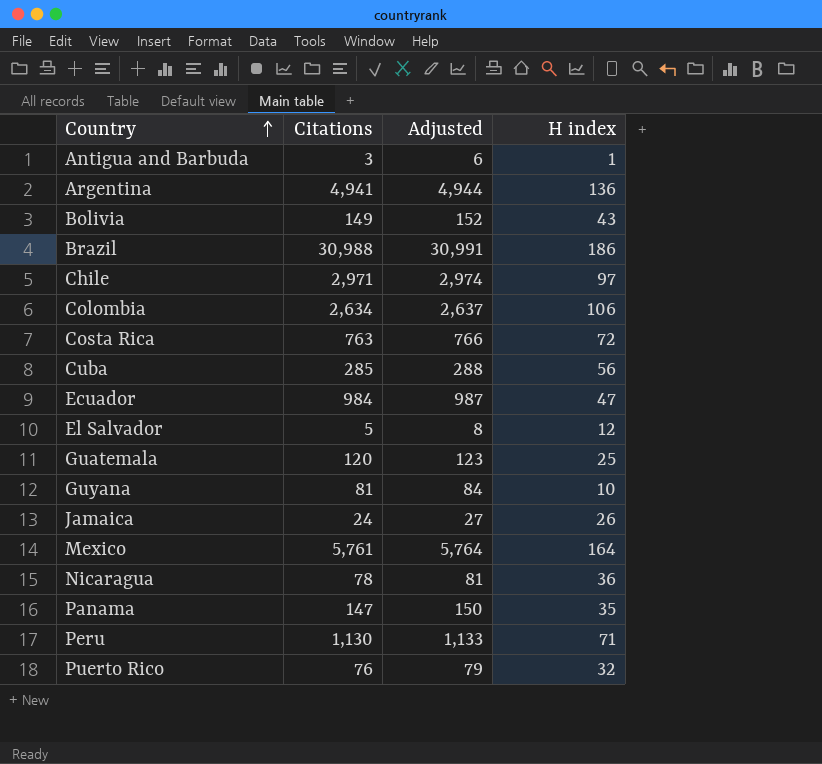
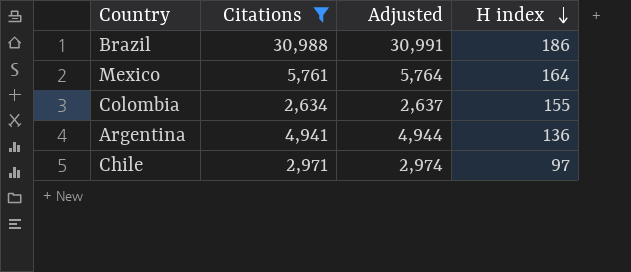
filter: none -> Citations >= 2,634
row order: Country ascending -> H index descending
Colombia | H index: 106 -> 155

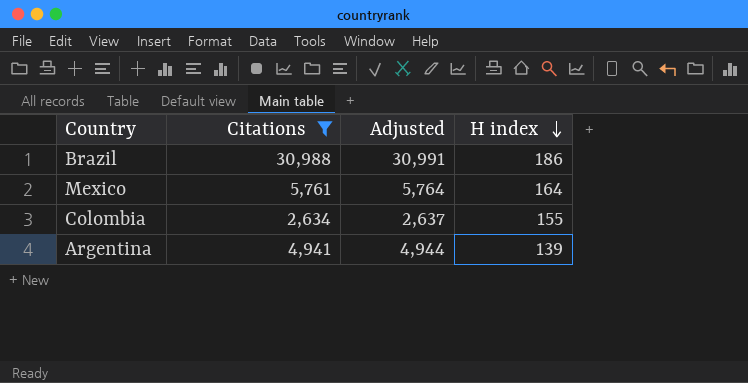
row Chile: 2,971 | 2,974 | 97 -> none
Argentina | H index: 136 -> 139

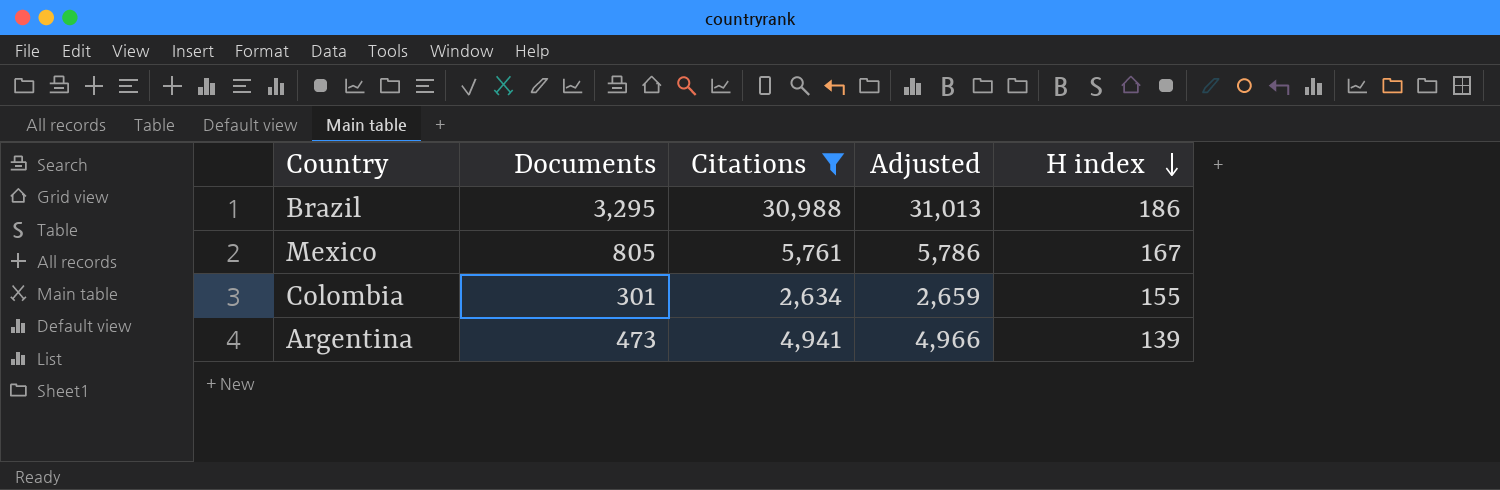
column Documents | position: none -> 2
column Adjusted | formula: [Citations] + 3 -> [Citations] + 25
Mexico | H index: 164 -> 167

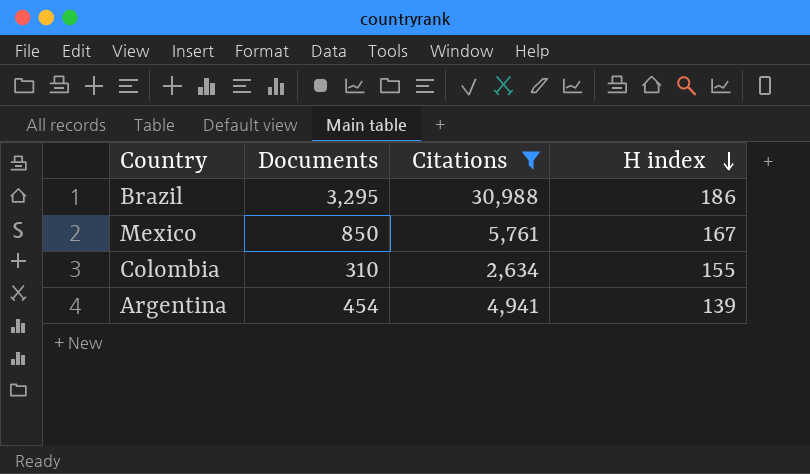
column Adjusted | formula: [Citations] + 25 -> none
Mexico | Documents: 805 -> 850
Colombia | Documents: 301 -> 310
Argentina | Documents: 473 -> 454

